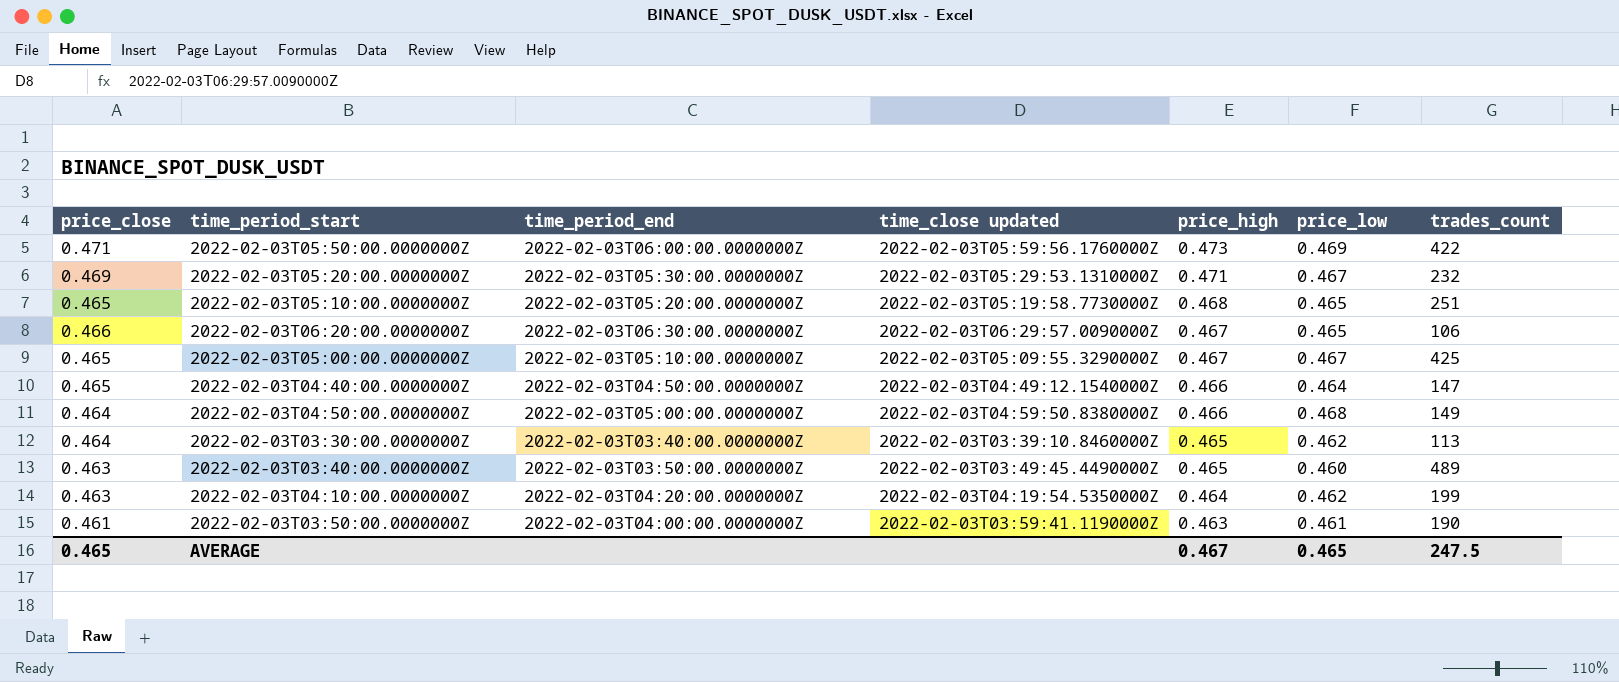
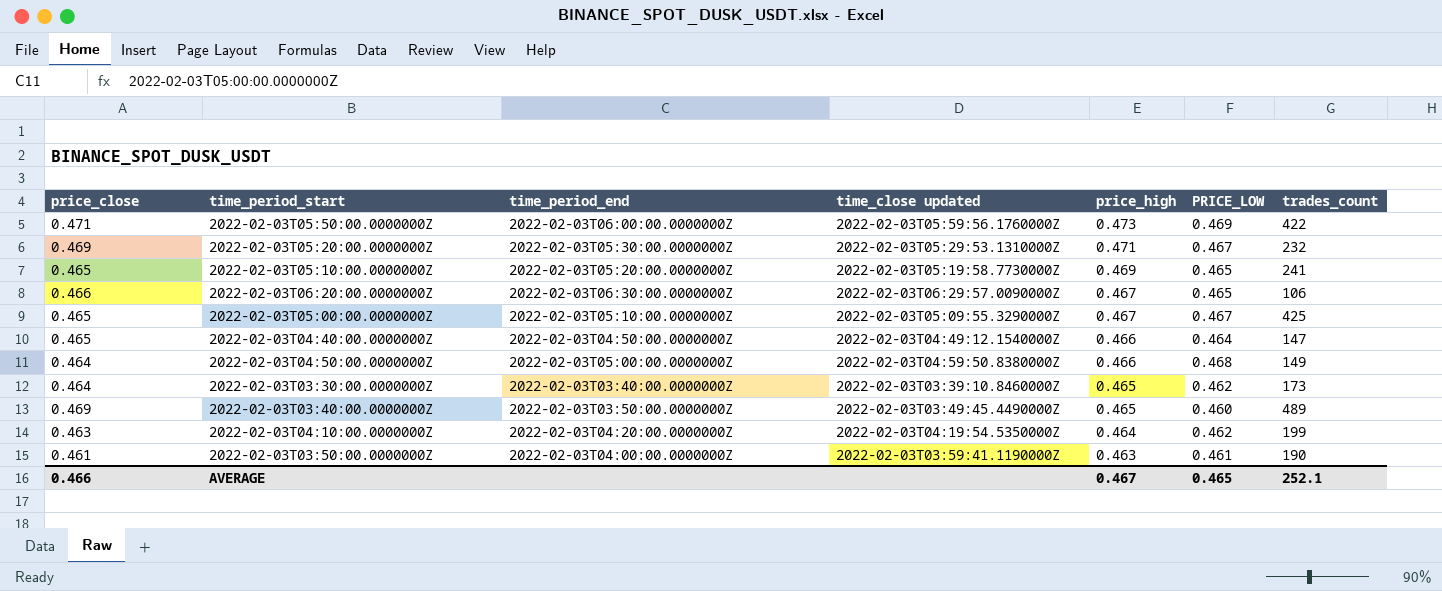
column name: price_low -> PRICE_LOW
2022-02-03T05:10:00.0000000Z | price_high: 0.468 -> 0.469
2022-02-03T05:10:00.0000000Z | trades_count: 251 -> 241
2022-02-03T03:30:00.0000000Z | trades_count: 113 -> 173
2022-02-03T03:40:00.0000000Z | price_close: 0.463 -> 0.469
AVERAGE | price_close: 0.465 -> 0.466
AVERAGE | trades_count: 247.5 -> 252.1

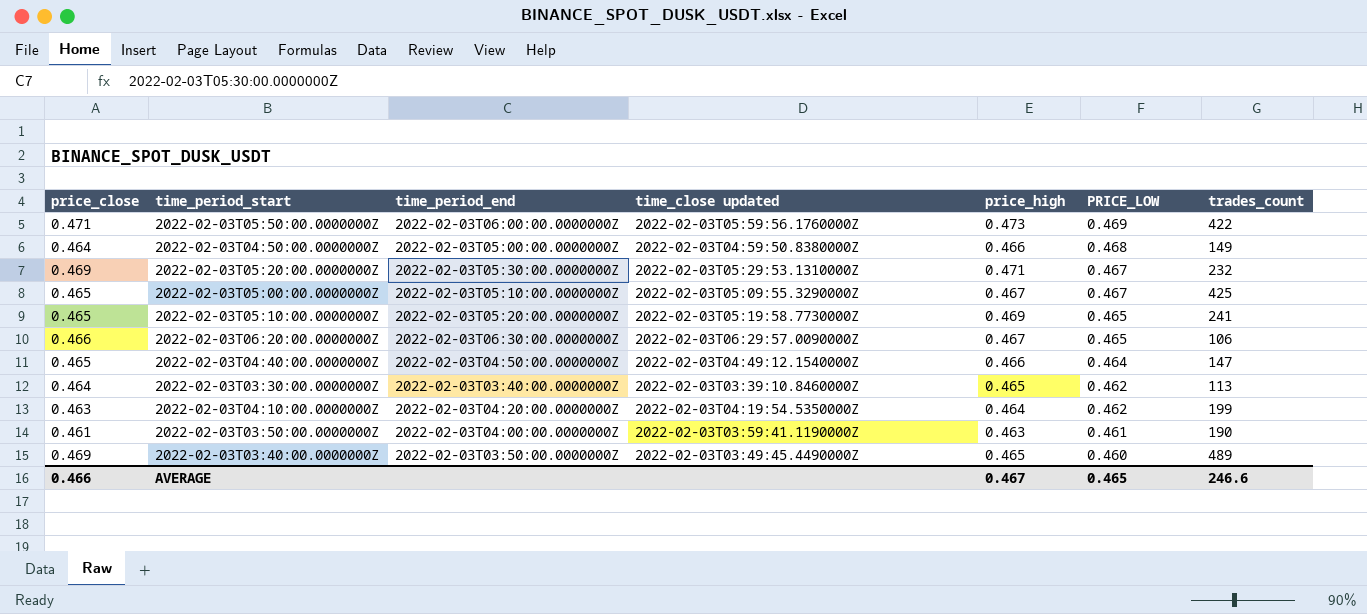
row order: price_high descending -> PRICE_LOW descending
2022-02-03T03:30:00.0000000Z | trades_count: 173 -> 113
AVERAGE | trades_count: 252.1 -> 246.6

